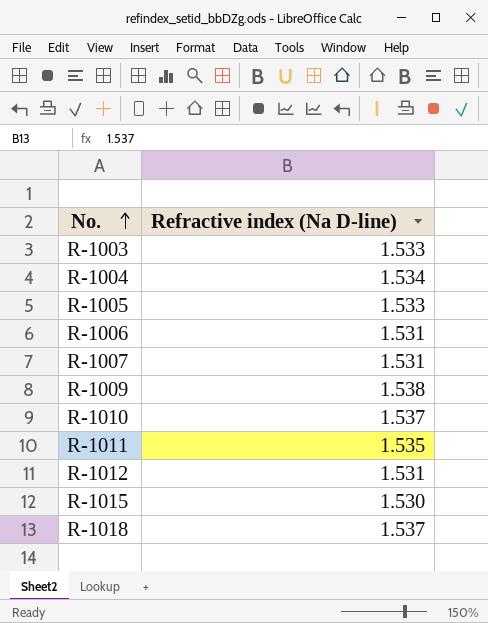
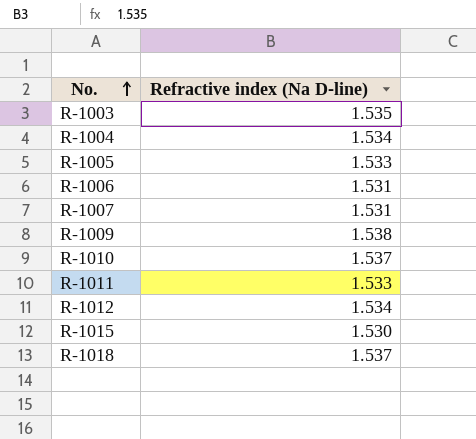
R-1003 | Refractive index (Na D-line): 1.533 -> 1.535
R-1011 | Refractive index (Na D-line): 1.535 -> 1.533
R-1012 | Refractive index (Na D-line): 1.531 -> 1.534

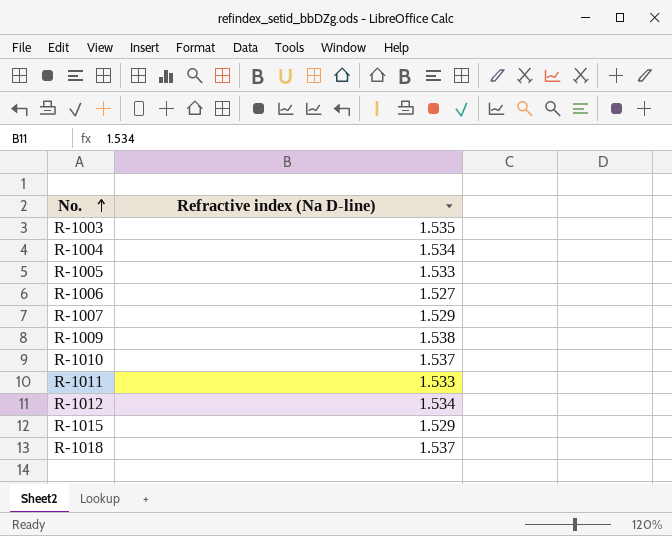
R-1006 | Refractive index (Na D-line): 1.531 -> 1.527
R-1007 | Refractive index (Na D-line): 1.531 -> 1.529
R-1015 | Refractive index (Na D-line): 1.530 -> 1.529

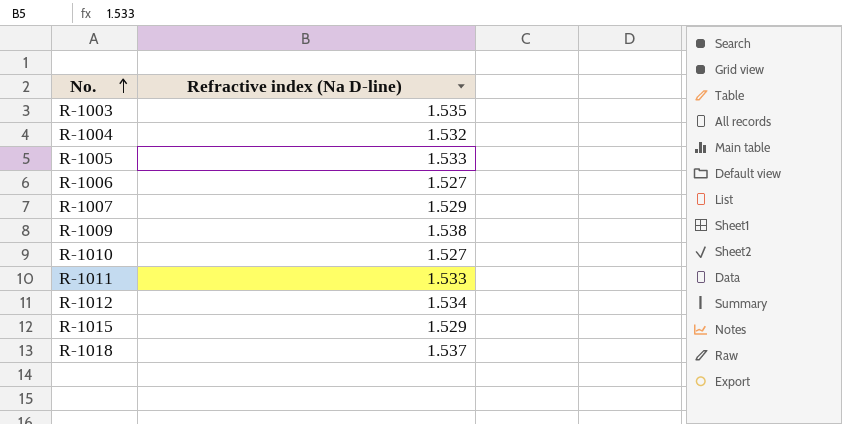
R-1004 | Refractive index (Na D-line): 1.534 -> 1.532
R-1010 | Refractive index (Na D-line): 1.537 -> 1.527

